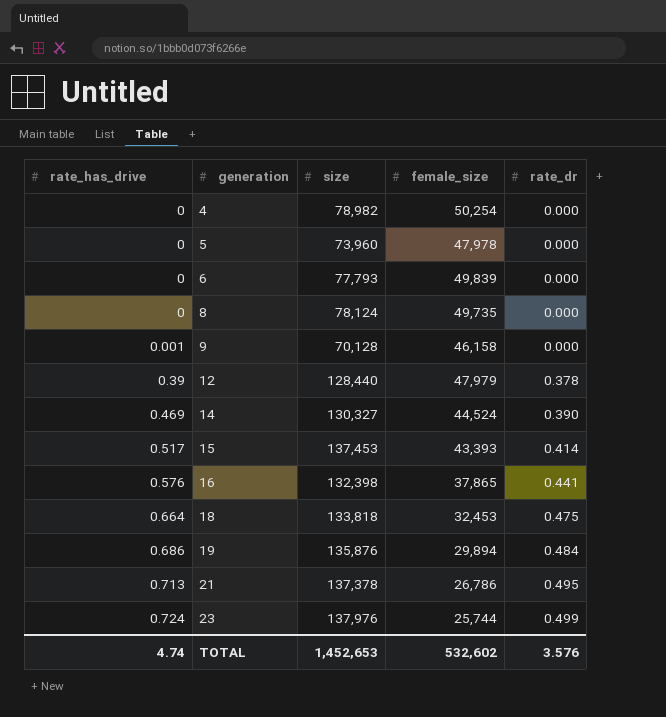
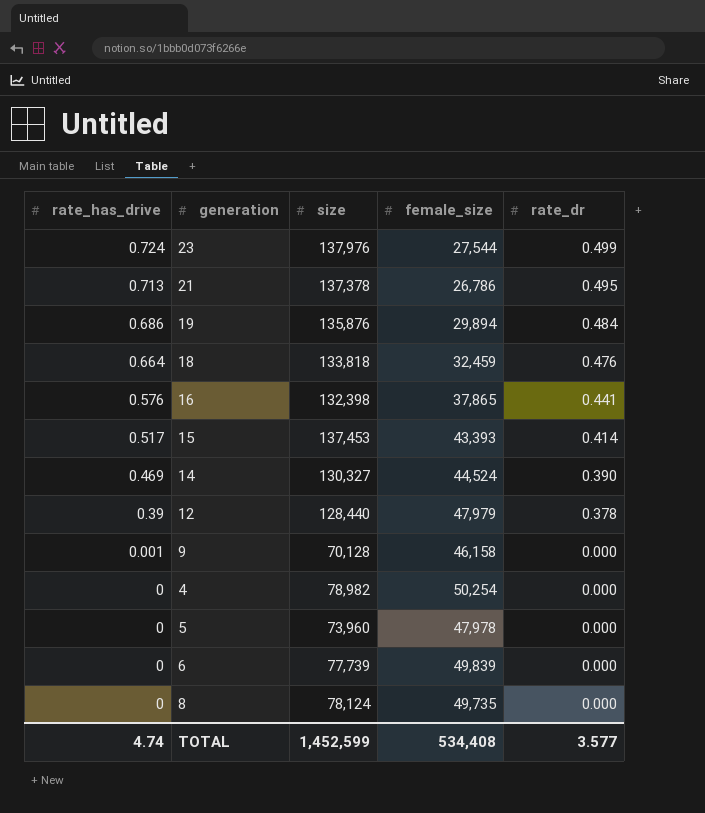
row order: rate_has_drive ascending -> rate_has_drive descending
23 | female_size: 25,744 -> 27,544
18 | female_size: 32,453 -> 32,459
18 | rate_dr: 0.475 -> 0.476
6 | size: 77,793 -> 77,739
TOTAL | size: 1,452,653 -> 1,452,599
TOTAL | female_size: 532,602 -> 534,408
TOTAL | rate_dr: 3.576 -> 3.577

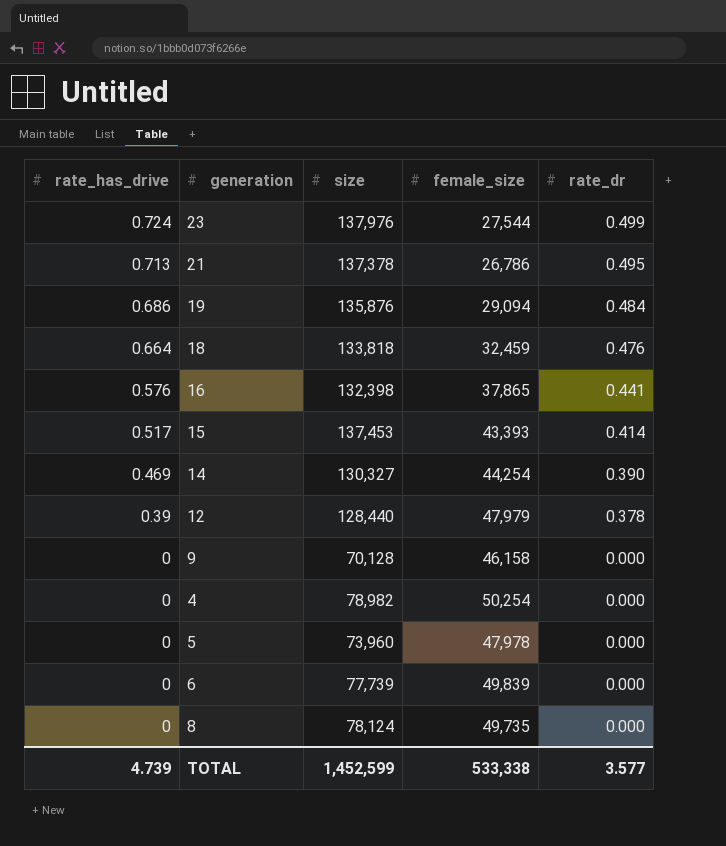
19 | female_size: 29,894 -> 29,094
14 | female_size: 44,524 -> 44,254
9 | rate_has_drive: 0.001 -> 0
TOTAL | rate_has_drive: 4.74 -> 4.739
TOTAL | female_size: 534,408 -> 533,338

